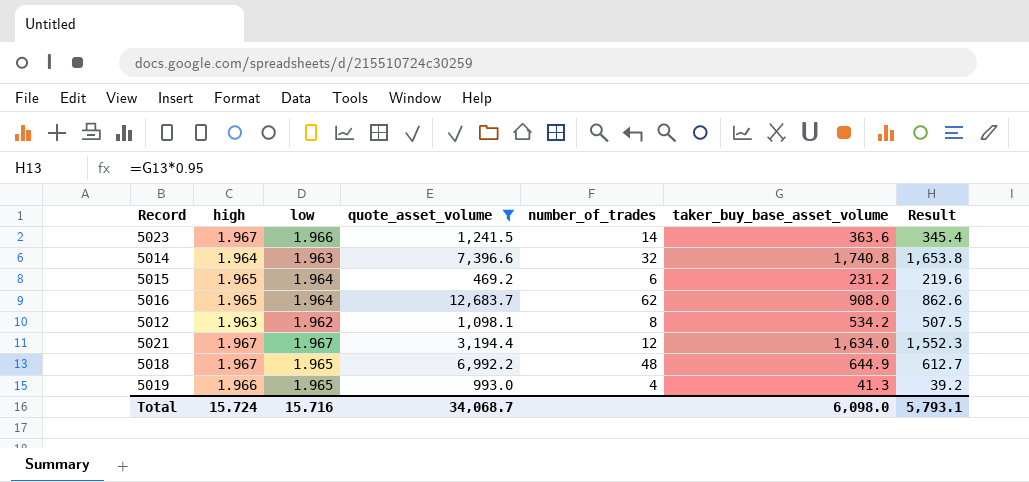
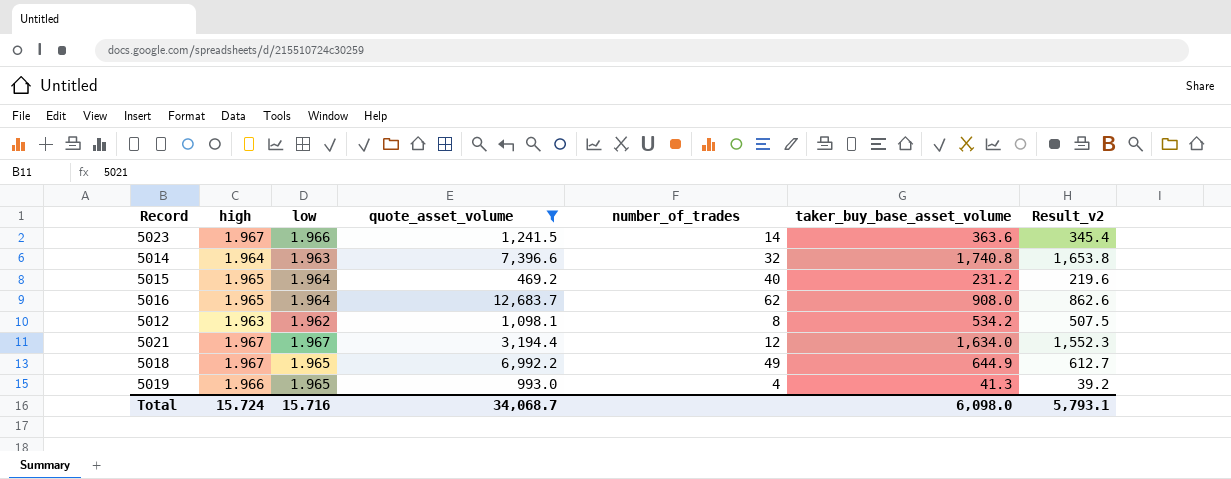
column name: Result -> Result_v2
5015 | number_of_trades: 6 -> 40
5018 | number_of_trades: 48 -> 49

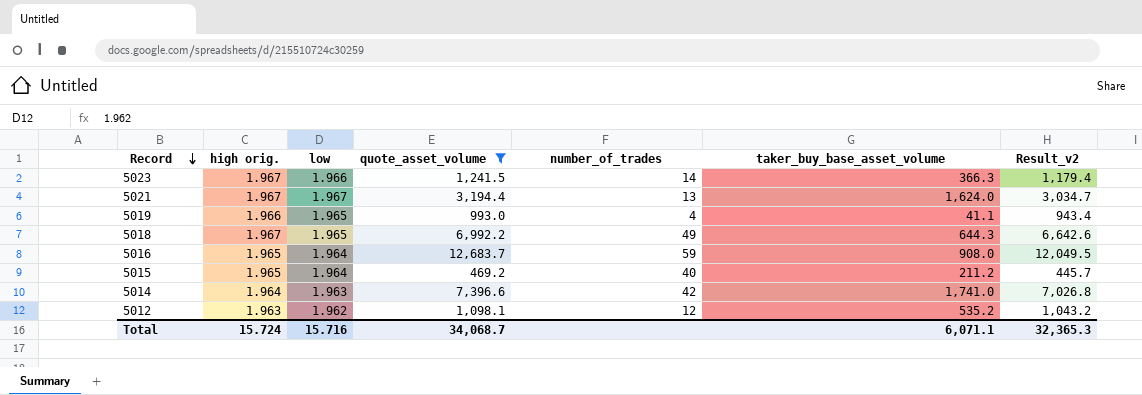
row order: none -> Record descending
column name: high -> high orig.
column Result_v2 | formula: [taker_buy_base_asset_volume] * 0.95 -> [quote_asset_volume] * 0.95
5023 | taker_buy_base_asset_volume: 363.6 -> 366.3
5021 | number_of_trades: 12 -> 13
5021 | taker_buy_base_asset_volume: 1,634.0 -> 1,624.0
5019 | taker_buy_base_asset_volume: 41.3 -> 41.1
5018 | taker_buy_base_asset_volume: 644.9 -> 644.3
5016 | number_of_trades: 62 -> 59
5015 | taker_buy_base_asset_volume: 231.2 -> 211.2
5014 | number_of_trades: 32 -> 42
5014 | taker_buy_base_asset_volume: 1,740.8 -> 1,741.0
5012 | number_of_trades: 8 -> 12
5012 | taker_buy_base_asset_volume: 534.2 -> 535.2
Total | taker_buy_base_asset_volume: 6,098.0 -> 6,071.1
Total | Result_v2: 5,793.1 -> 32,365.3

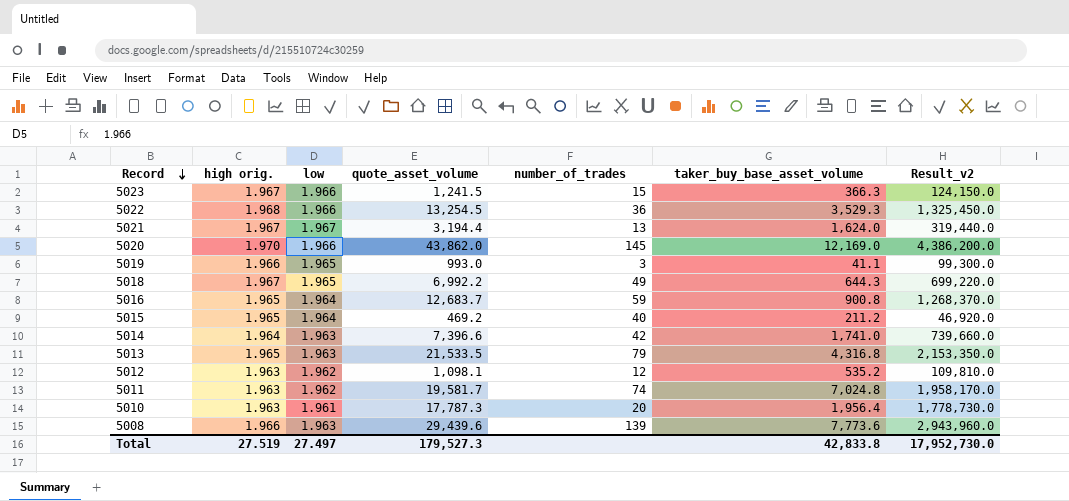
filter: quote_asset_volume <= 12,683.7 -> none
column Result_v2 | formula: [quote_asset_volume] * 0.95 -> [quote_asset_volume] * 100
5023 | number_of_trades: 14 -> 15
5019 | number_of_trades: 4 -> 3
5016 | taker_buy_base_asset_volume: 908.0 -> 900.8
Total | high orig.: 15.724 -> 27.519
Total | low: 15.716 -> 27.497
Total | quote_asset_volume: 34,068.7 -> 179,527.3
Total | taker_buy_base_asset_volume: 6,071.1 -> 42,833.8
Total | Result_v2: 32,365.3 -> 17,952,730.0

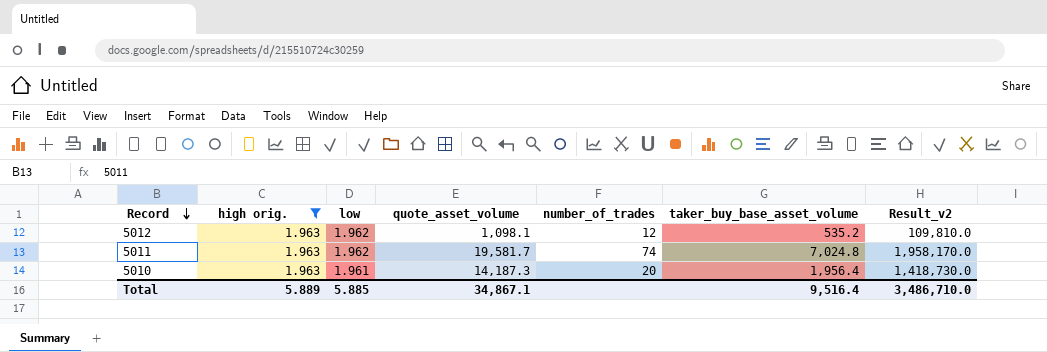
filter: none -> high orig. = 1.963
5010 | quote_asset_volume: 17,787.3 -> 14,187.3
5010 | Result_v2: 1,778,730.0 -> 1,418,730.0
Total | high orig.: 27.519 -> 5.889
Total | low: 27.497 -> 5.885
Total | quote_asset_volume: 179,527.3 -> 34,867.1
Total | taker_buy_base_asset_volume: 42,833.8 -> 9,516.4
Total | Result_v2: 17,952,730.0 -> 3,486,710.0

